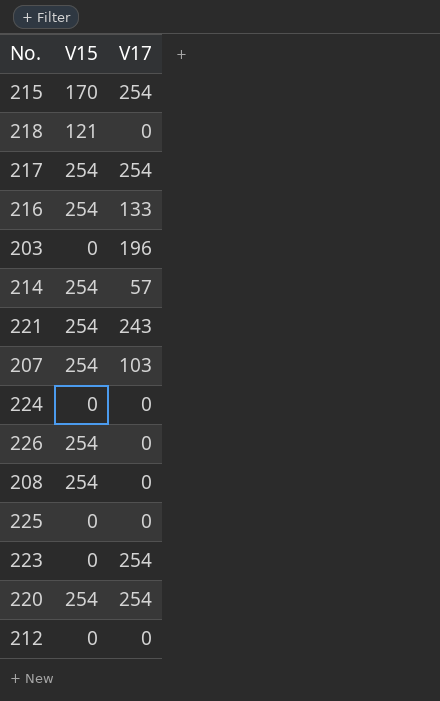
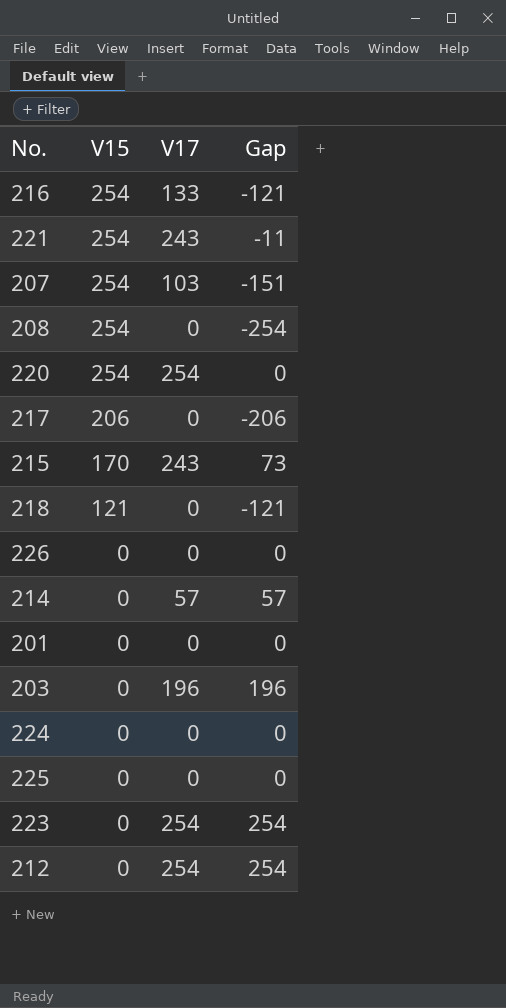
row order: none -> V15 descending
column Gap | formula: none -> [V17] - [V15]
217 | V15: 254 -> 206
217 | V17: 254 -> 0
215 | V17: 254 -> 243
226 | V15: 254 -> 0
214 | V15: 254 -> 0
row 201: none -> 0 | 0 | 0
212 | V17: 0 -> 254

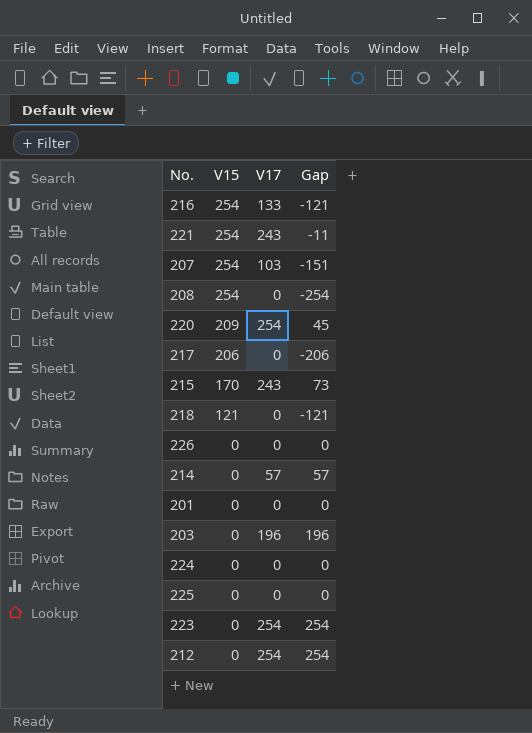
220 | V15: 254 -> 209
220 | Gap: 0 -> 45

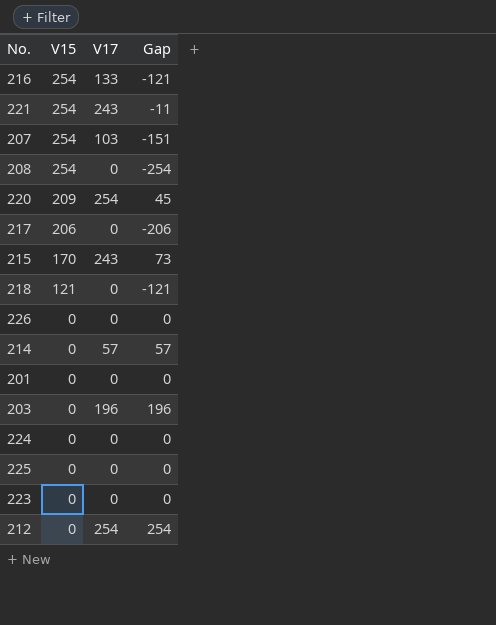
223 | V17: 254 -> 0
223 | Gap: 254 -> 0

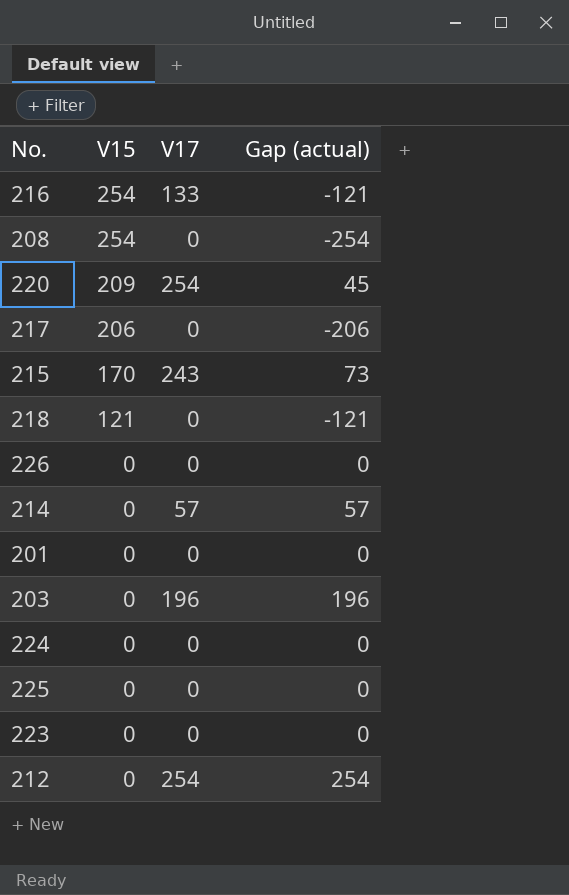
column name: Gap -> Gap (actual)
row 221: 254 | 243 | -11 -> none
row 207: 254 | 103 | -151 -> none

